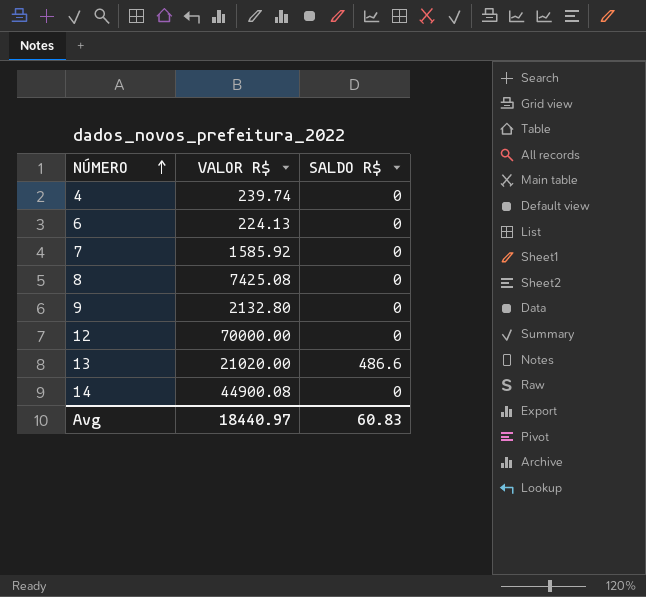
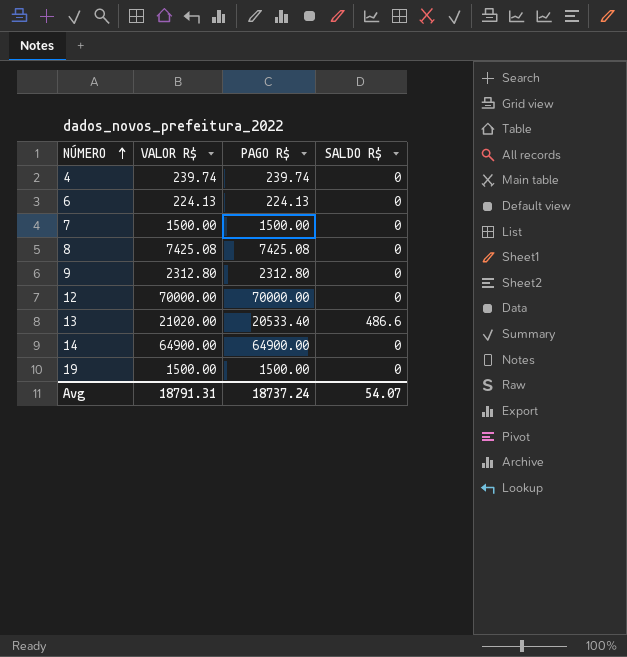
column PAGO R$ | formula: none -> [VALOR R$] - [SALDO R$]
7 | VALOR R$: 1585.92 -> 1500.00
9 | VALOR R$: 2132.80 -> 2312.80
14 | VALOR R$: 44900.08 -> 64900.00
row 19: none -> 1500.00 | 1500.00 | 0
Avg | VALOR R$: 18440.97 -> 18791.31
Avg | SALDO R$: 60.83 -> 54.07

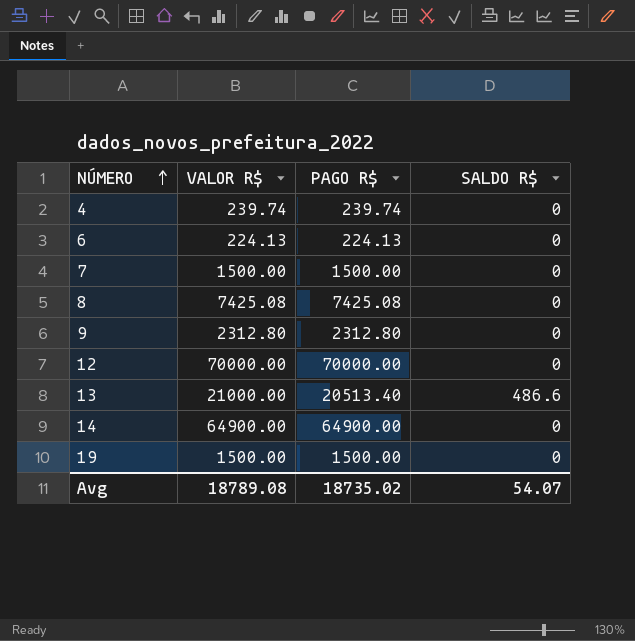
13 | VALOR R$: 21020.00 -> 21000.00
13 | PAGO R$: 20533.40 -> 20513.40
Avg | VALOR R$: 18791.31 -> 18789.08
Avg | PAGO R$: 18737.24 -> 18735.02

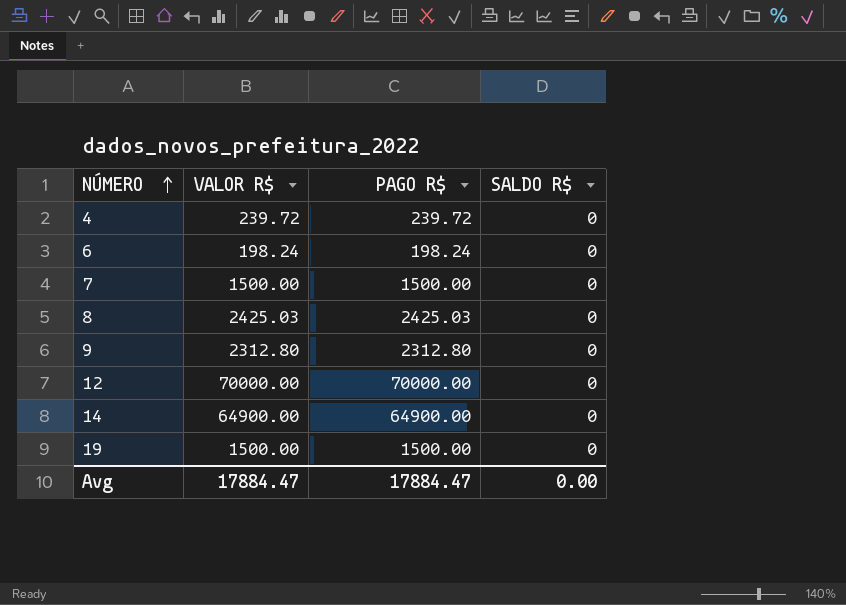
row 13: 21000.00 | 20513.40 | 486.6 -> none
4 | VALOR R$: 239.74 -> 239.72
4 | PAGO R$: 239.74 -> 239.72
6 | VALOR R$: 224.13 -> 198.24
6 | PAGO R$: 224.13 -> 198.24
8 | VALOR R$: 7425.08 -> 2425.03
8 | PAGO R$: 7425.08 -> 2425.03
Avg | VALOR R$: 18789.08 -> 17884.47
Avg | PAGO R$: 18735.02 -> 17884.47
Avg | SALDO R$: 54.07 -> 0.00

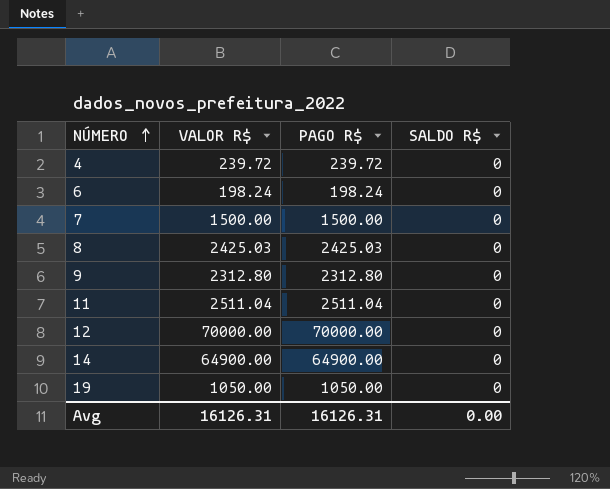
row 11: none -> 2511.04 | 2511.04 | 0
19 | VALOR R$: 1500.00 -> 1050.00
19 | PAGO R$: 1500.00 -> 1050.00
Avg | VALOR R$: 17884.47 -> 16126.31
Avg | PAGO R$: 17884.47 -> 16126.31

